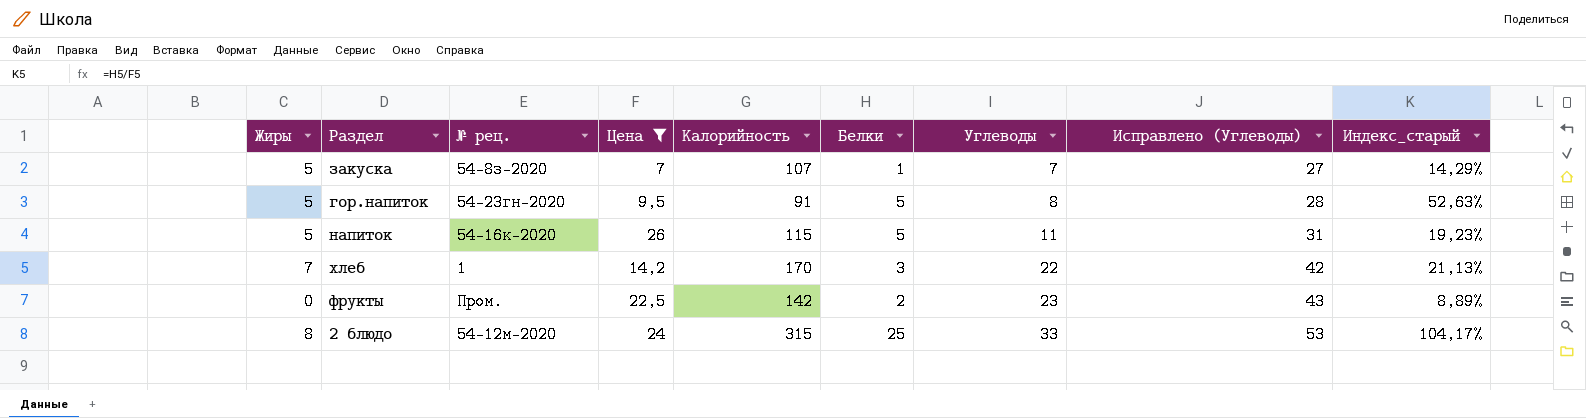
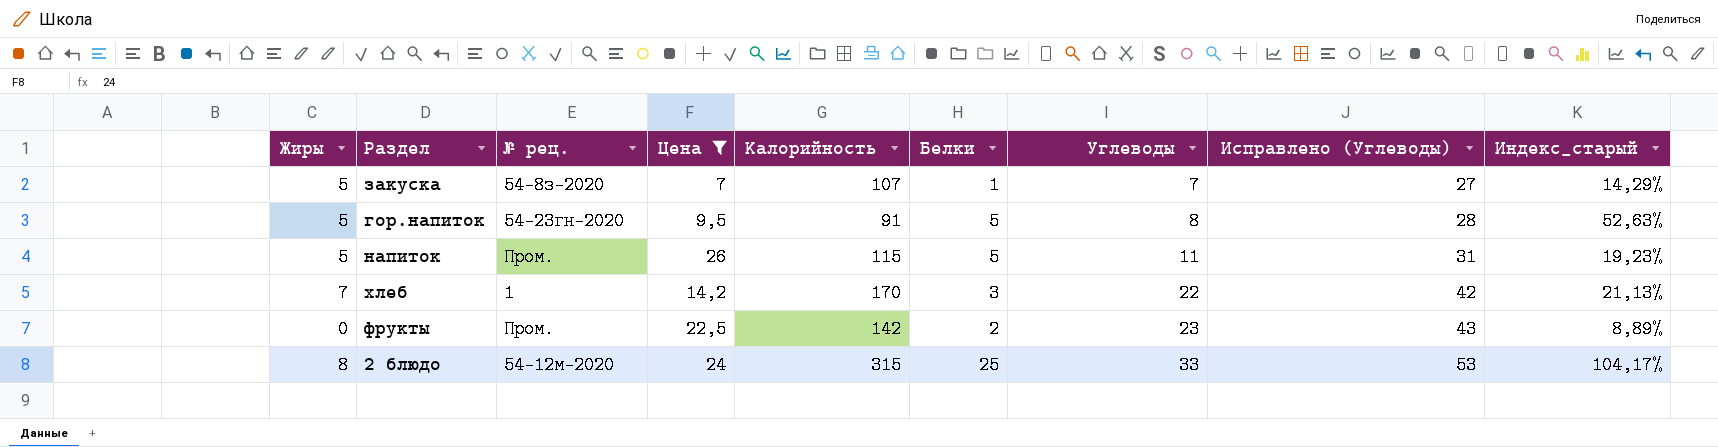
напиток | № рец.: 54-16к-2020 -> Пром.

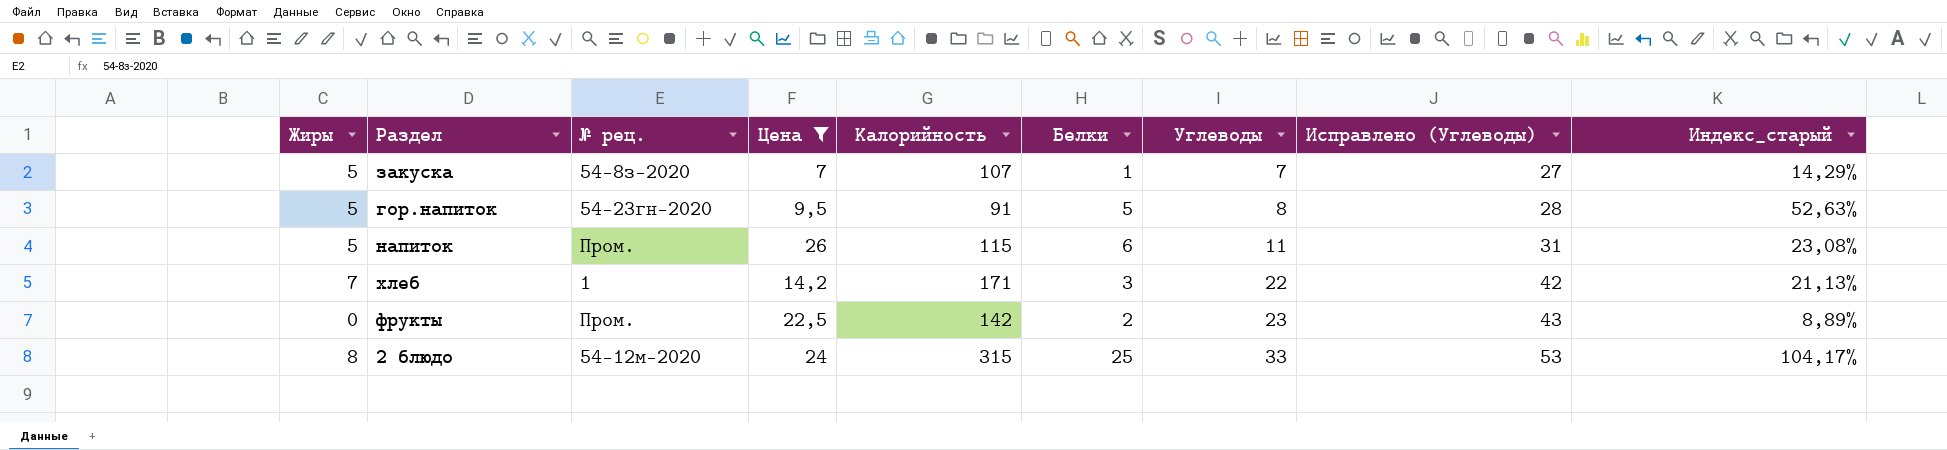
напиток | Белки: 5 -> 6
напиток | Индекс_старый: 19,23% -> 23,08%
хлеб | Калорийность: 170 -> 171

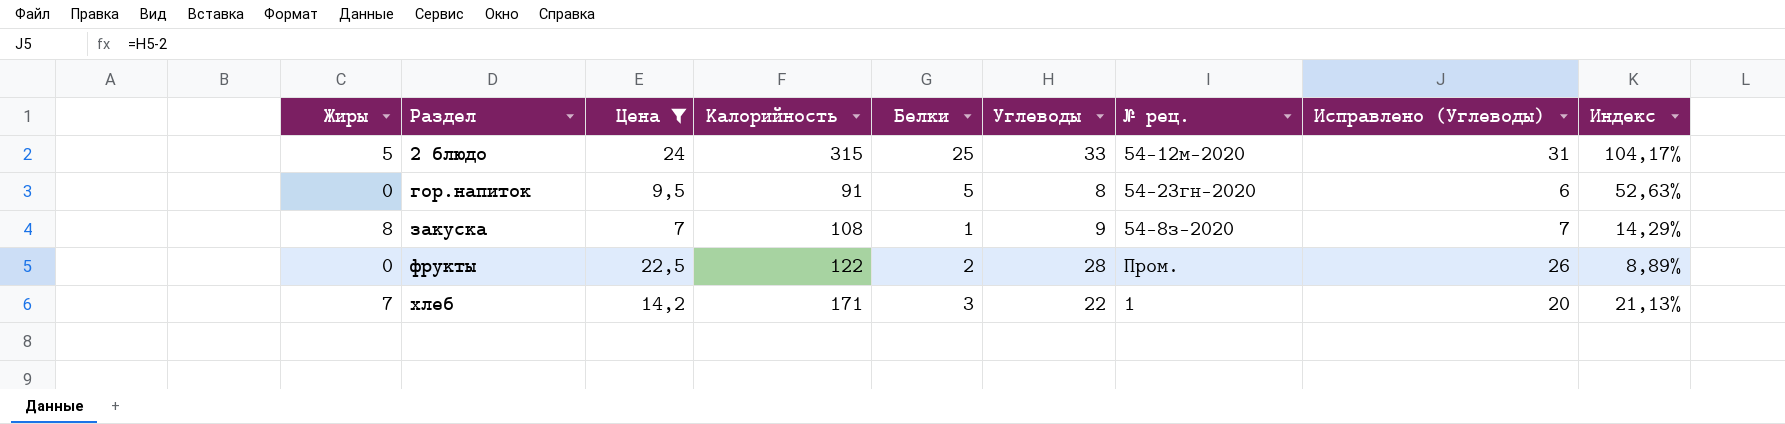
row order: Углеводы ascending -> Раздел ascending
column № рец. | position: 3 -> 7
column Исправлено (Углеводы) | formula: [Углеводы] + 20 -> [Углеводы] - 2
column name: Индекс_старый -> Индекс
row напиток: 5 | Пром. | 26 | 115 | 6 | 11 | 31 | 23,08% -> none
2 блюдо | Жиры: 8 -> 5
гор.напиток | Жиры: 5 -> 0
закуска | Жиры: 5 -> 8
закуска | Калорийность: 107 -> 108
закуска | Углеводы: 7 -> 9
фрукты | Калорийность: 142 -> 122
фрукты | Углеводы: 23 -> 28

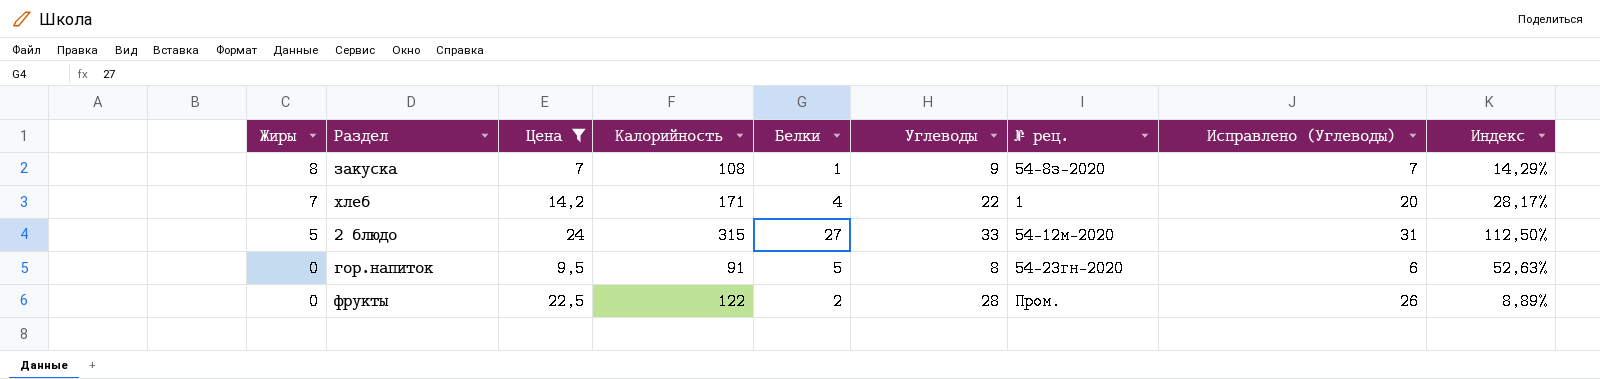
row order: Раздел ascending -> Жиры descending
хлеб | Белки: 3 -> 4
хлеб | Индекс: 21,13% -> 28,17%
2 блюдо | Белки: 25 -> 27
2 блюдо | Индекс: 104,17% -> 112,50%

